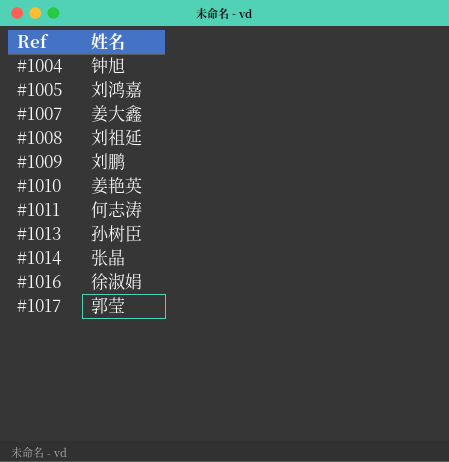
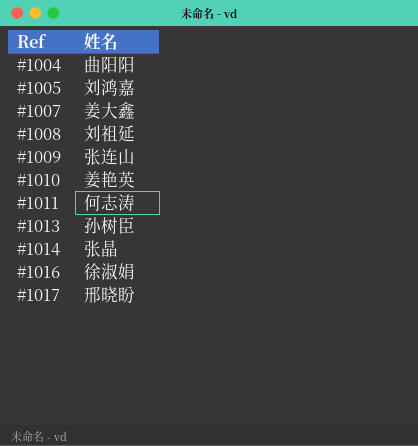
#1004 | 姓名: 钟旭 -> 曲阳阳
#1009 | 姓名: 刘鹏 -> 张连山
#1017 | 姓名: 郭莹 -> 邢晓盼

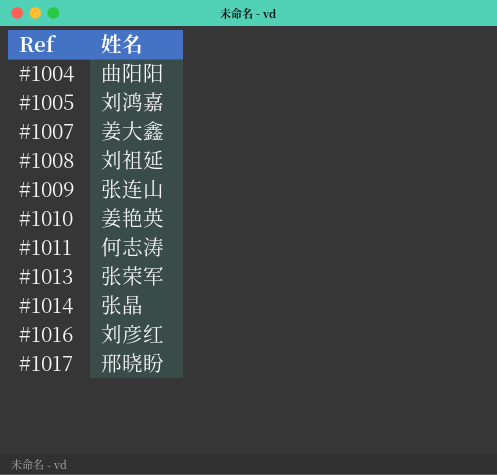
#1013 | 姓名: 孙树臣 -> 张荣军
#1016 | 姓名: 徐淑娟 -> 刘彦红

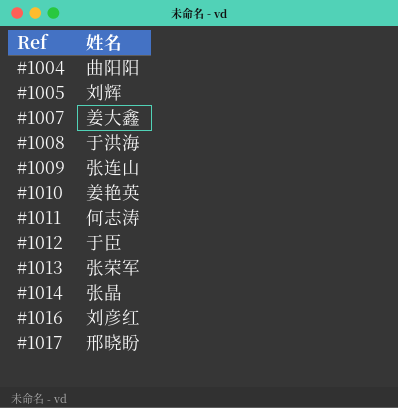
#1005 | 姓名: 刘鸿嘉 -> 刘辉
#1008 | 姓名: 刘祖延 -> 于洪海
row #1012: none -> 于臣

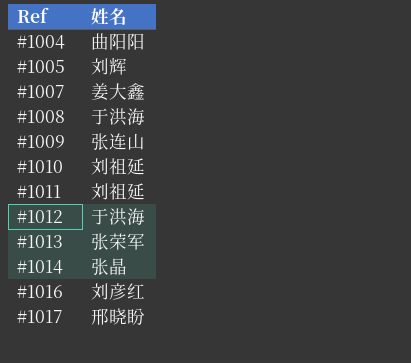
#1010 | 姓名: 姜艳英 -> 刘祖延
#1011 | 姓名: 何志涛 -> 刘祖延
#1012 | 姓名: 于臣 -> 于洪海

